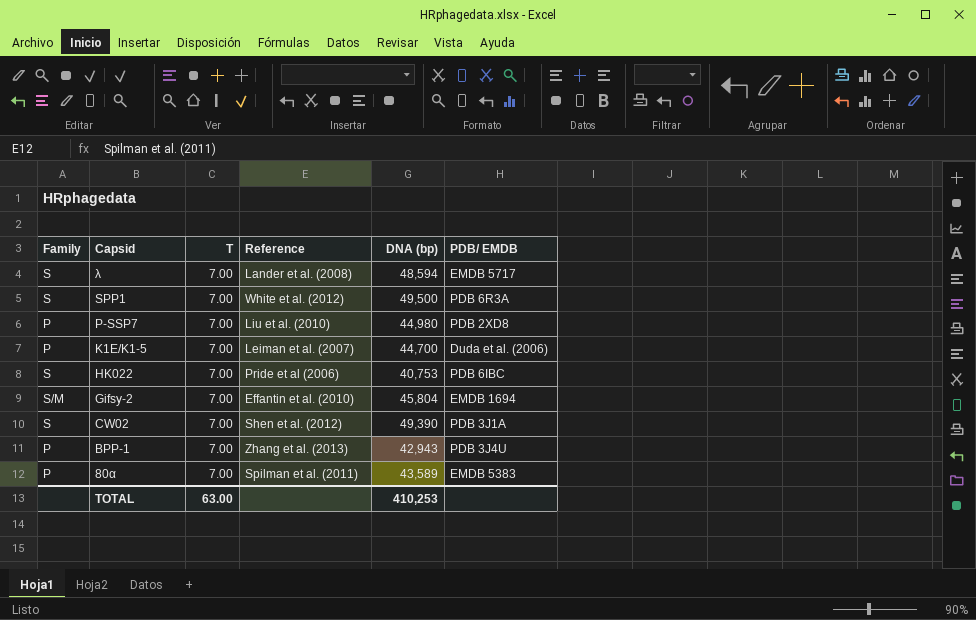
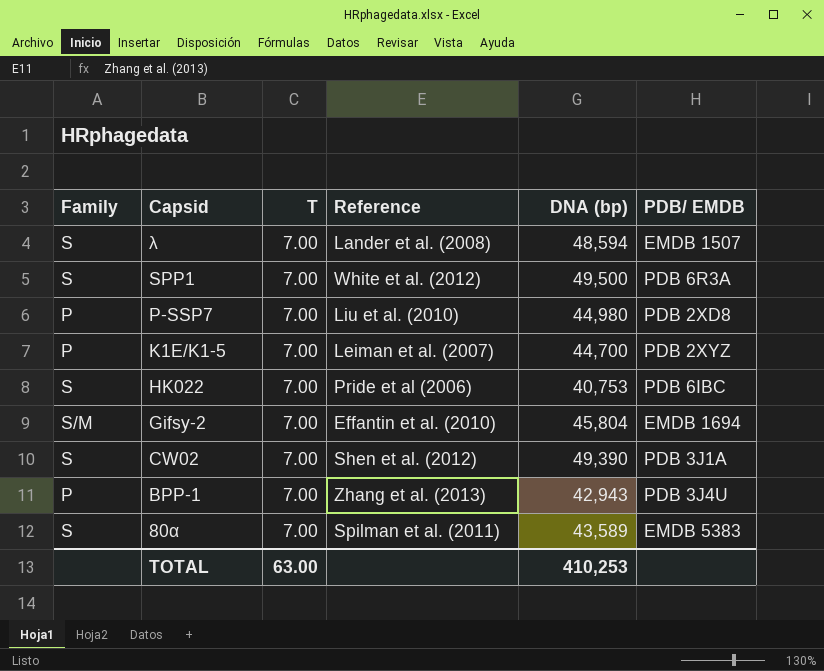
λ | PDB/ EMDB: EMDB 5717 -> EMDB 1507
K1E/K1-5 | PDB/ EMDB: Duda et al. (2006) -> PDB 2XYZ
80α | Family: P -> S

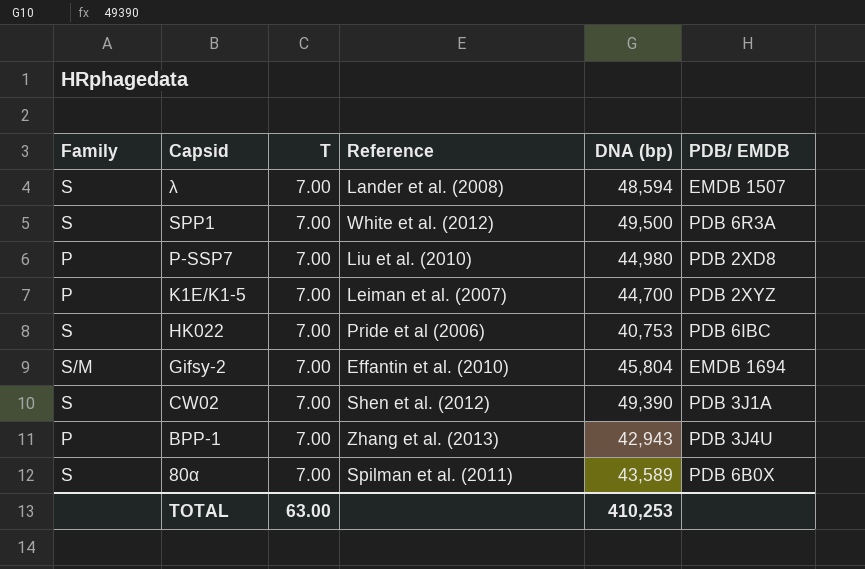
80α | PDB/ EMDB: EMDB 5383 -> PDB 6B0X

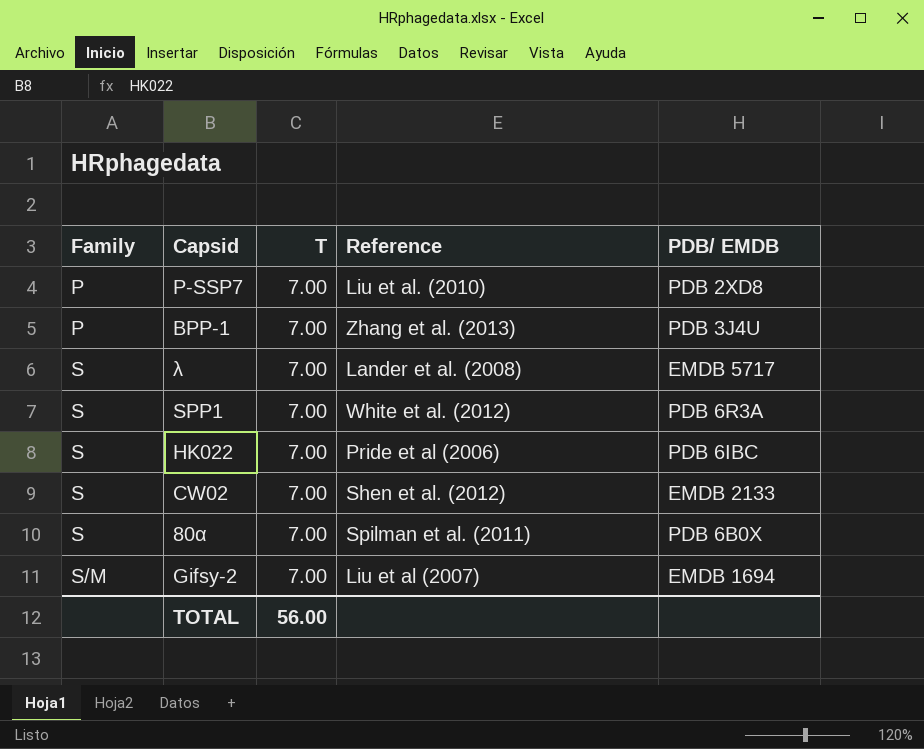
row order: Capsid descending -> Family ascending
column DNA (bp) | position: 5 -> none
row K1E/K1-5: P | 7.00 | Leiman et al. (2007) | 44,700 | PDB 2XYZ -> none
λ | PDB/ EMDB: EMDB 1507 -> EMDB 5717
CW02 | PDB/ EMDB: PDB 3J1A -> EMDB 2133
Gifsy-2 | Reference: Effantin et al. (2010) -> Liu et al (2007)
TOTAL | T: 63.00 -> 56.00

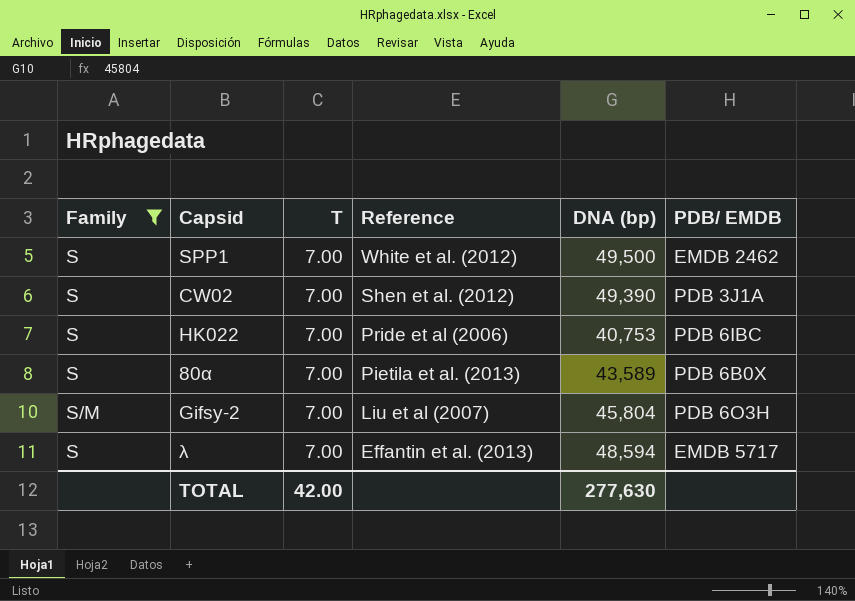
filter: none -> Family != P
row order: Family ascending -> Reference descending
column DNA (bp) | position: none -> 5
SPP1 | PDB/ EMDB: PDB 6R3A -> EMDB 2462
CW02 | PDB/ EMDB: EMDB 2133 -> PDB 3J1A
80α | Reference: Spilman et al. (2011) -> Pietila et al. (2013)
Gifsy-2 | PDB/ EMDB: EMDB 1694 -> PDB 6O3H
λ | Reference: Lander et al. (2008) -> Effantin et al. (2013)
TOTAL | T: 56.00 -> 42.00

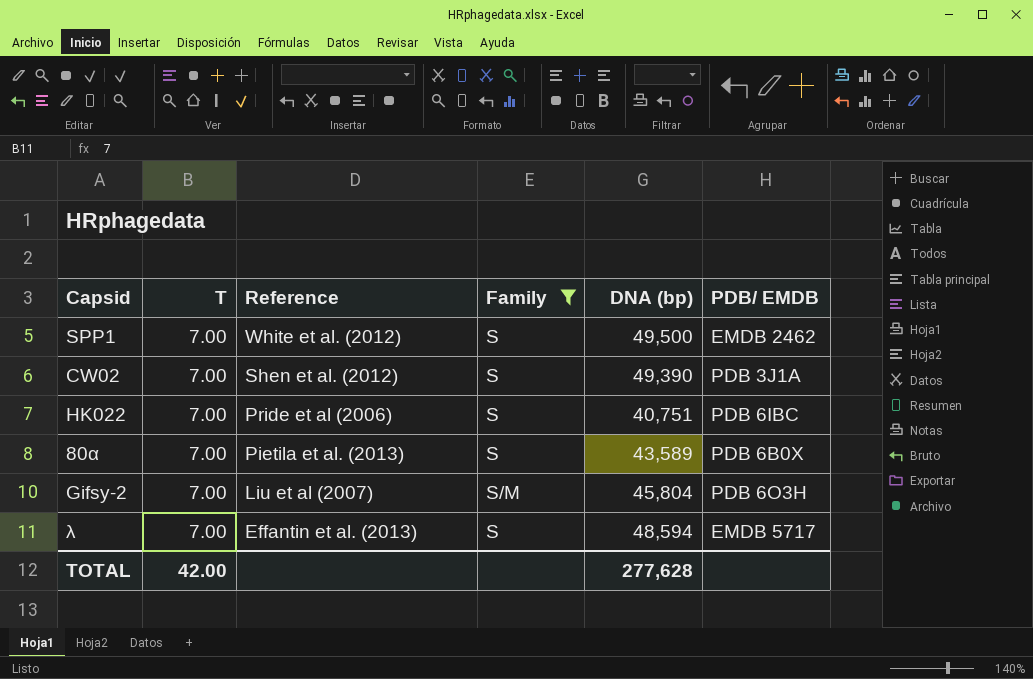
column Family | position: 1 -> 4
HK022 | DNA (bp): 40,753 -> 40,751
TOTAL | DNA (bp): 277,630 -> 277,628

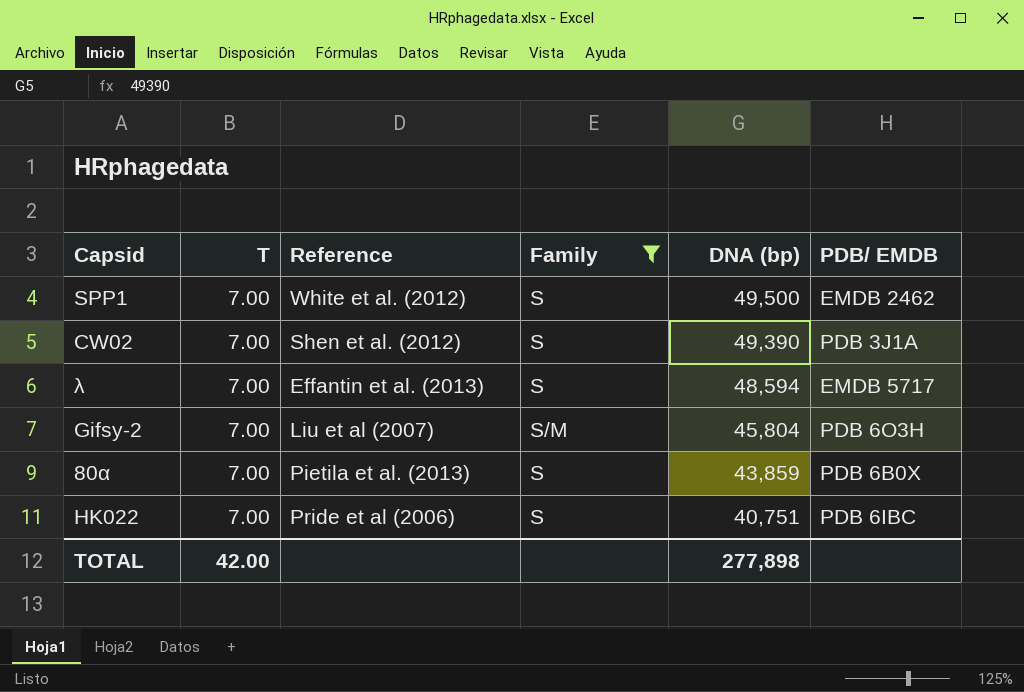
row order: Reference descending -> DNA (bp) descending
80α | DNA (bp): 43,589 -> 43,859
TOTAL | DNA (bp): 277,628 -> 277,898

